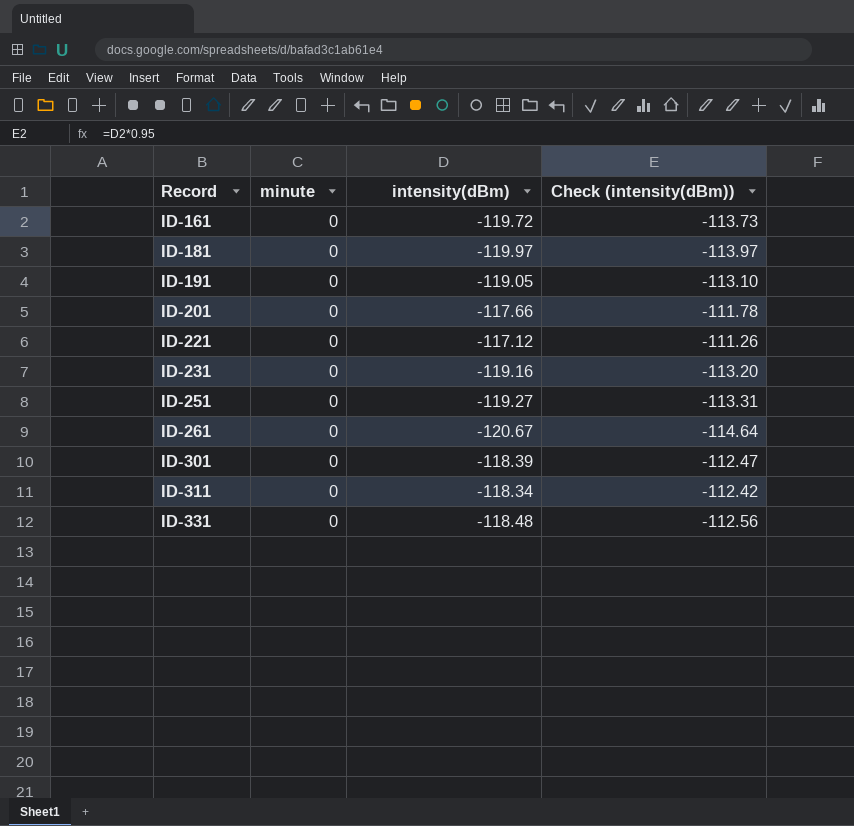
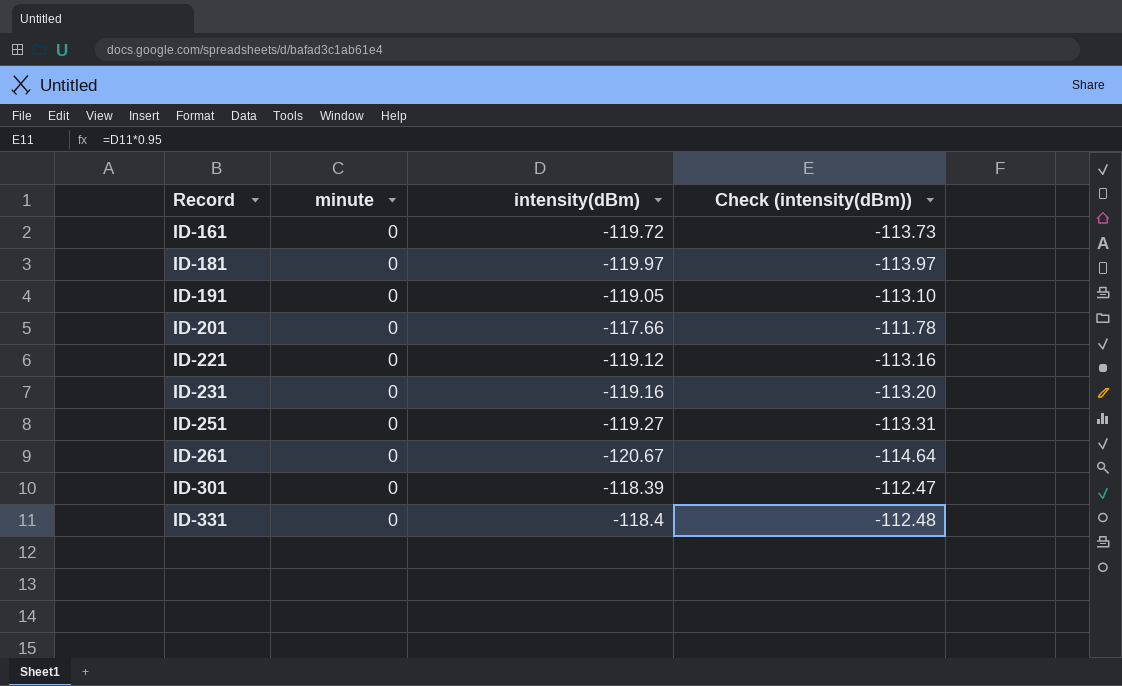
row ID-311: 0 | -118.34 | -112.42 -> none
ID-221 | intensity(dBm): -117.12 -> -119.12
ID-221 | Check (intensity(dBm)): -111.26 -> -113.16
ID-331 | intensity(dBm): -118.48 -> -118.4
ID-331 | Check (intensity(dBm)): -112.56 -> -112.48

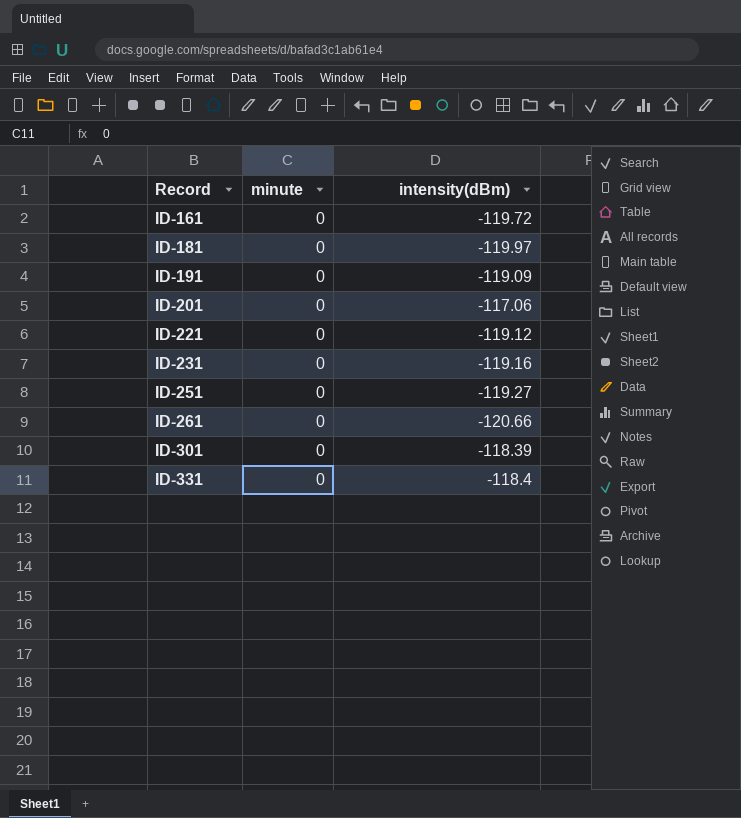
column Check (intensity(dBm)) | formula: [intensity(dBm)] * 0.95 -> none
ID-191 | intensity(dBm): -119.05 -> -119.09
ID-201 | intensity(dBm): -117.66 -> -117.06
ID-261 | intensity(dBm): -120.67 -> -120.66

